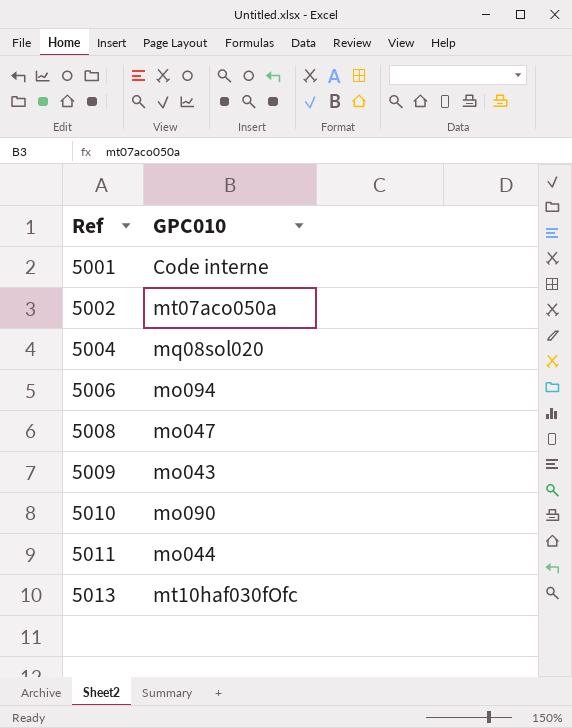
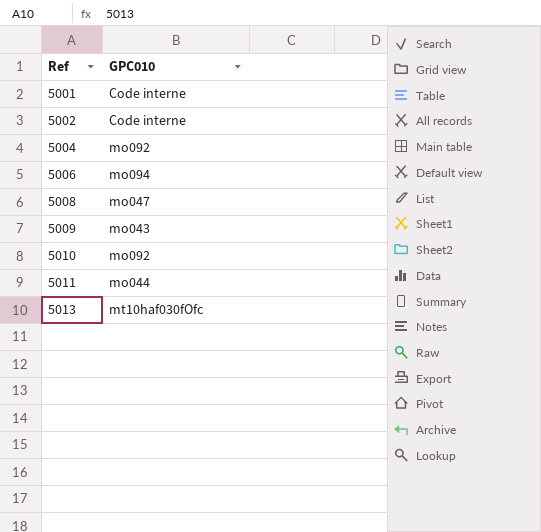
5002 | GPC010: mt07aco050a -> Code interne
5004 | GPC010: mq08sol020 -> mo092
5010 | GPC010: mo090 -> mo092

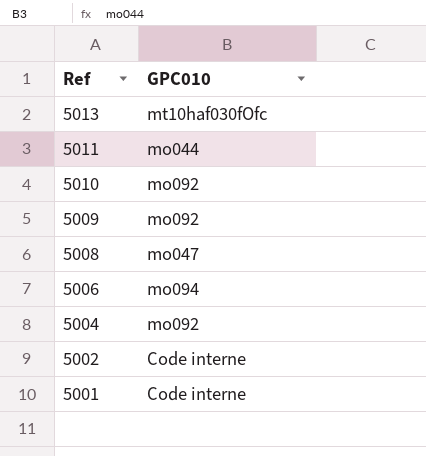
row order: Ref ascending -> Ref descending
5009 | GPC010: mo043 -> mo092

